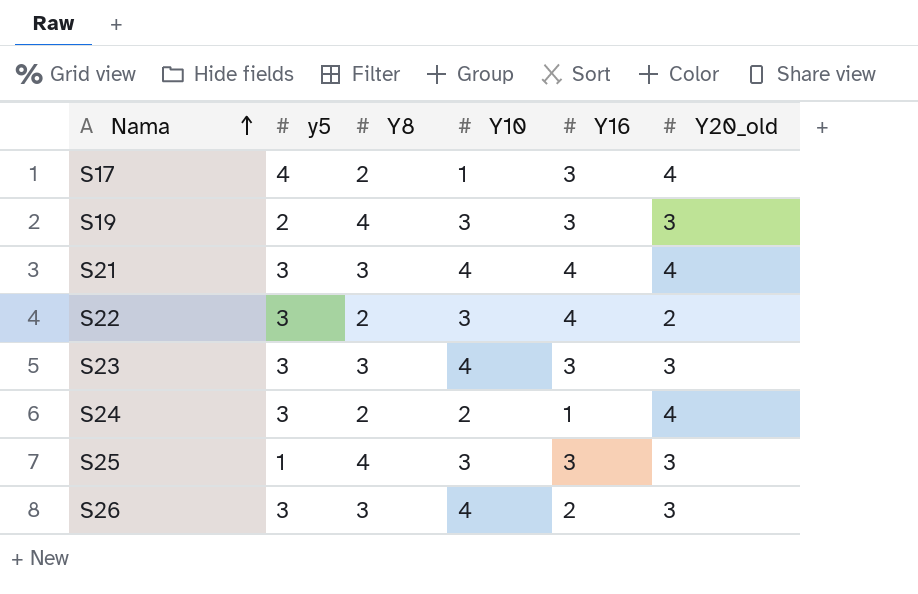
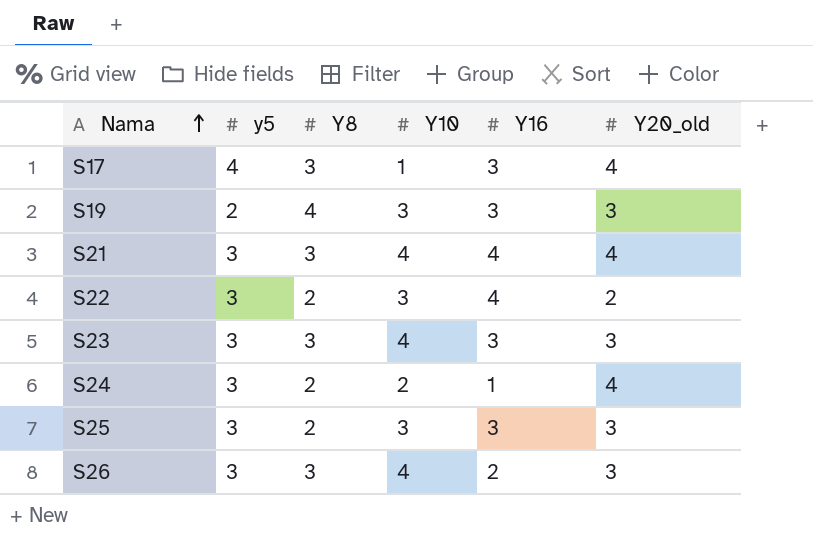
S17 | Y8: 2 -> 3
S25 | y5: 1 -> 3
S25 | Y8: 4 -> 2

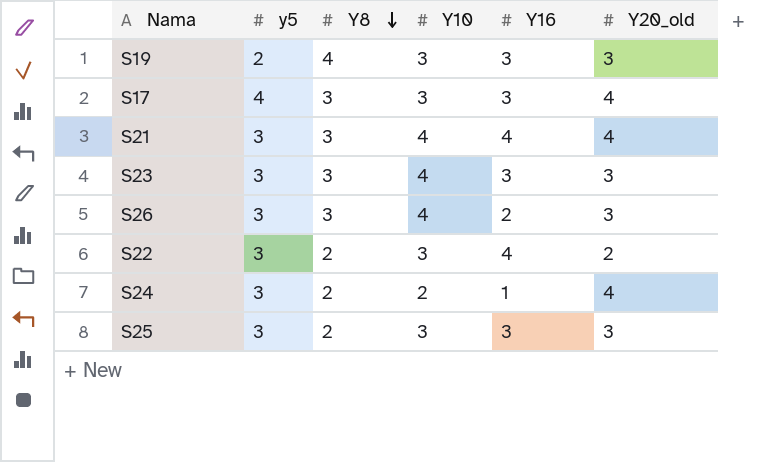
row order: Nama ascending -> Y8 descending
S17 | Y10: 1 -> 3

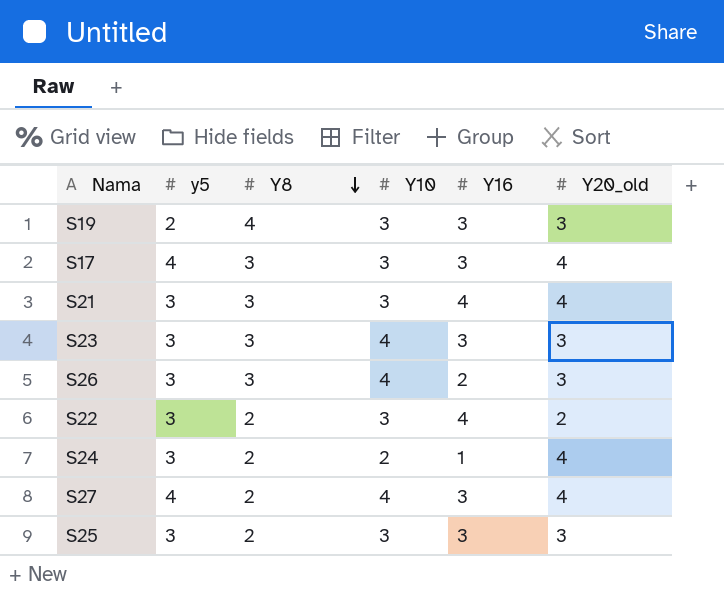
S21 | Y10: 4 -> 3
row S27: none -> 4 | 2 | 4 | 3 | 4

